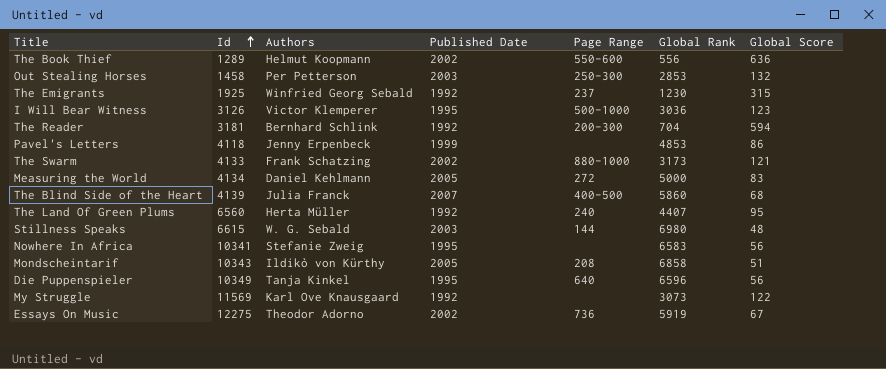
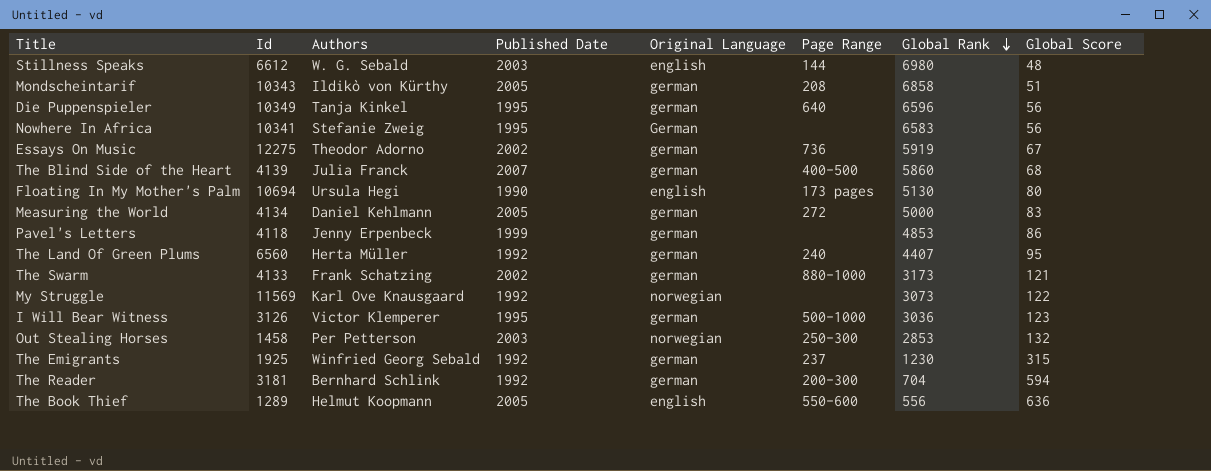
row order: Id ascending -> Global Rank descending
column Original Language | position: none -> 5
Stillness Speaks | Id: 6615 -> 6612
row Floating In My Mother's Palm: none -> 10694 | Ursula Hegi | 1990 | english | 173 pages | 5130 | 80
The Book Thief | Published Date: 2002 -> 2005

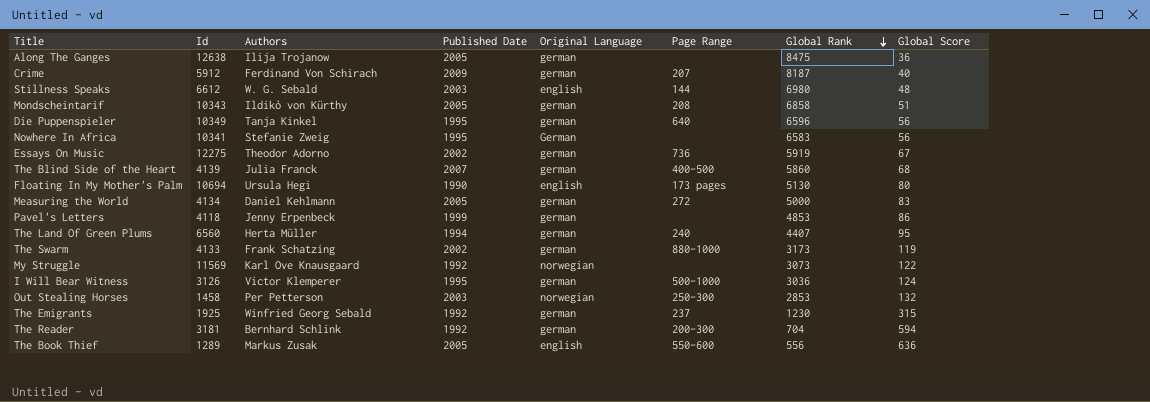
row Along The Ganges: none -> 12638 | Ilija Trojanow | 2005 | german | none | 8475 | 36
row Crime: none -> 5912 | Ferdinand Von Schirach | 2009 | german | 207 | 8187 | 40
The Land Of Green Plums | Published Date: 1992 -> 1994
The Swarm | Global Score: 121 -> 119
I Will Bear Witness | Global Score: 123 -> 124
The Book Thief | Authors: Helmut Koopmann -> Markus Zusak

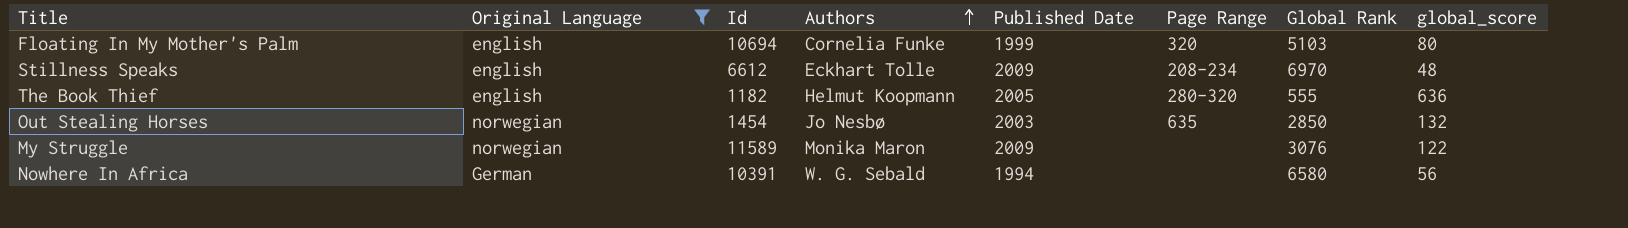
filter: none -> Original Language != german
row order: Global Rank descending -> Authors ascending
column Original Language | position: 5 -> 2
column name: Global Score -> global_score
Floating In My Mother's Palm | Authors: Ursula Hegi -> Cornelia Funke
Floating In My Mother's Palm | Published Date: 1990 -> 1999
Floating In My Mother's Palm | Page Range: 173 pages -> 320
Floating In My Mother's Palm | Global Rank: 5130 -> 5103
Stillness Speaks | Authors: W. G. Sebald -> Eckhart Tolle
Stillness Speaks | Published Date: 2003 -> 2009
Stillness Speaks | Page Range: 144 -> 208-234
Stillness Speaks | Global Rank: 6980 -> 6970
The Book Thief | Id: 1289 -> 1182
The Book Thief | Authors: Markus Zusak -> Helmut Koopmann
The Book Thief | Page Range: 550-600 -> 280-320
The Book Thief | Global Rank: 556 -> 555
Out Stealing Horses | Id: 1458 -> 1454
Out Stealing Horses | Authors: Per Petterson -> Jo Nesbø
Out Stealing Horses | Page Range: 250-300 -> 635
Out Stealing Horses | Global Rank: 2853 -> 2850
My Struggle | Id: 11569 -> 11589
My Struggle | Authors: Karl Ove Knausgaard -> Monika Maron
My Struggle | Published Date: 1992 -> 2009
My Struggle | Global Rank: 3073 -> 3076
Nowhere In Africa | Id: 10341 -> 10391
Nowhere In Africa | Authors: Stefanie Zweig -> W. G. Sebald
Nowhere In Africa | Published Date: 1995 -> 1994
Nowhere In Africa | Global Rank: 6583 -> 6580

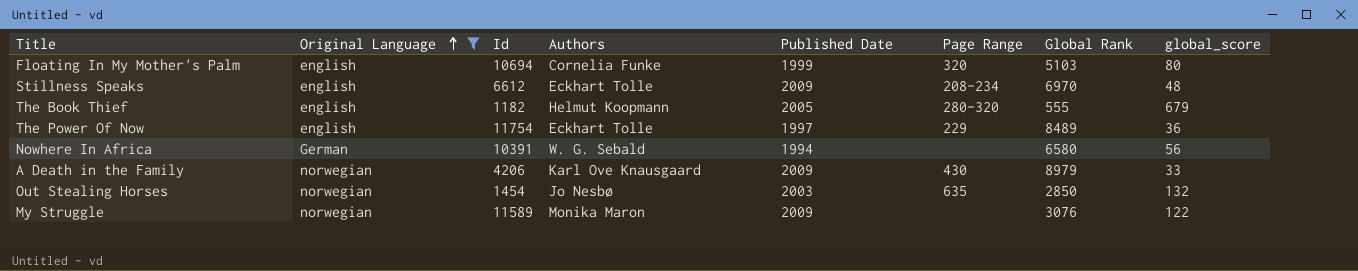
row order: Authors ascending -> Original Language ascending
The Book Thief | global_score: 636 -> 679
row The Power Of Now: none -> english | 11754 | Eckhart Tolle | 1997 | 229 | 8489 | 36
row A Death in the Family: none -> norwegian | 4206 | Karl Ove Knausgaard | 2009 | 430 | 8979 | 33

